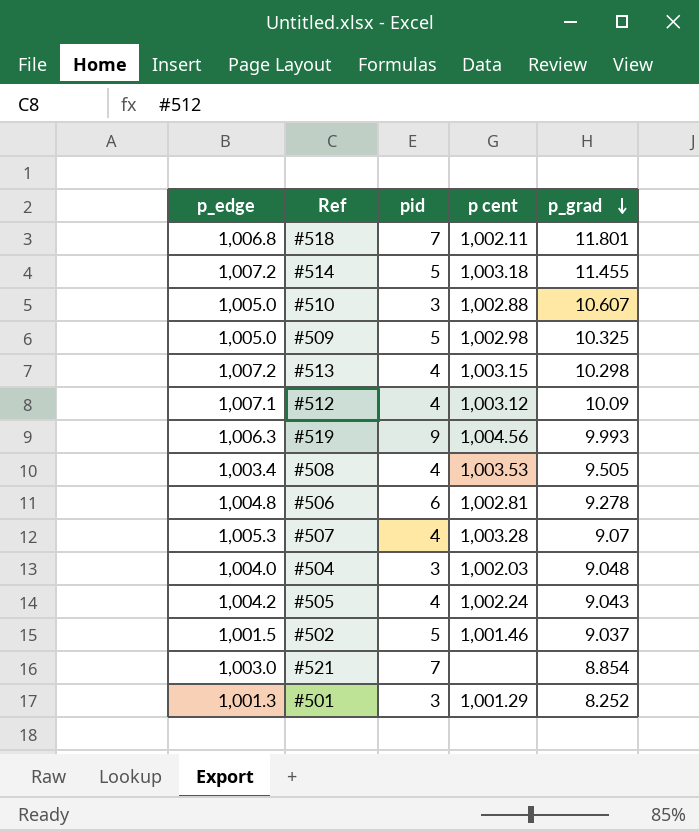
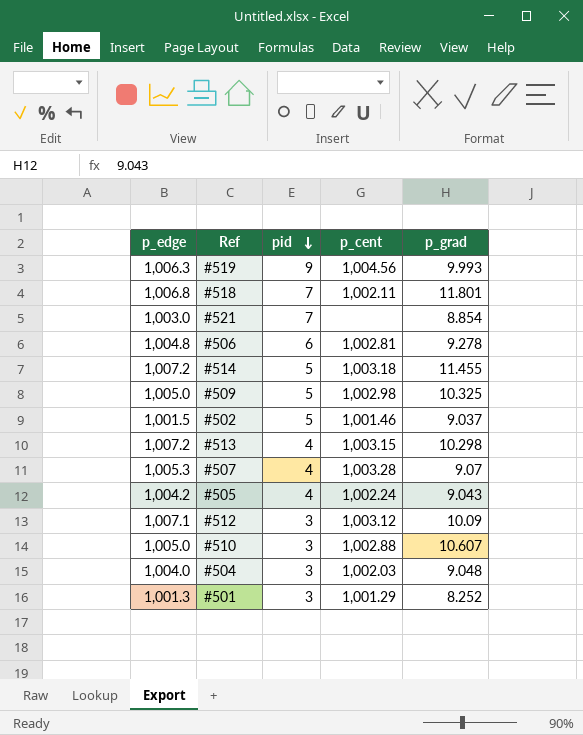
row order: p_grad descending -> pid descending
column name: p cent -> p_cent
row #508: 1,003.4 | 4 | 1,003.53 | 9.505 -> none
#512 | pid: 4 -> 3

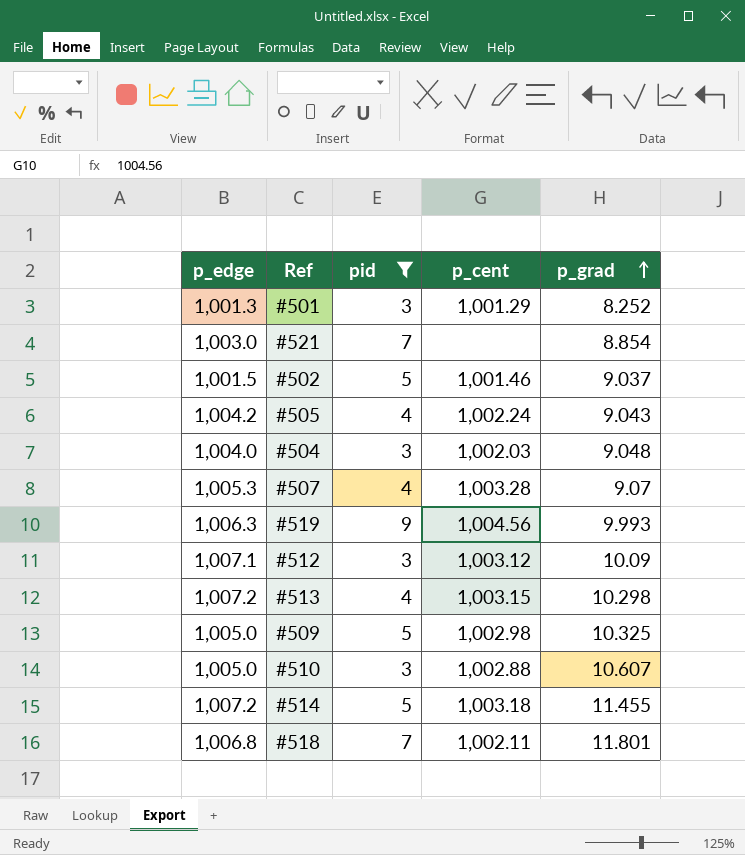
filter: none -> pid != 6
row order: pid descending -> p_grad ascending

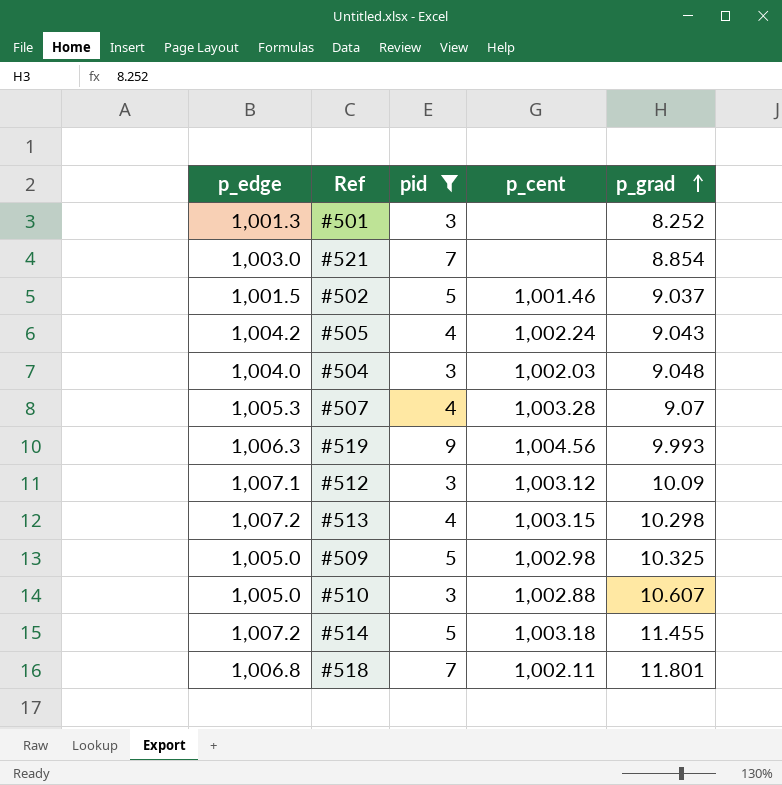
#501 | p_cent: 1,001.29 -> none

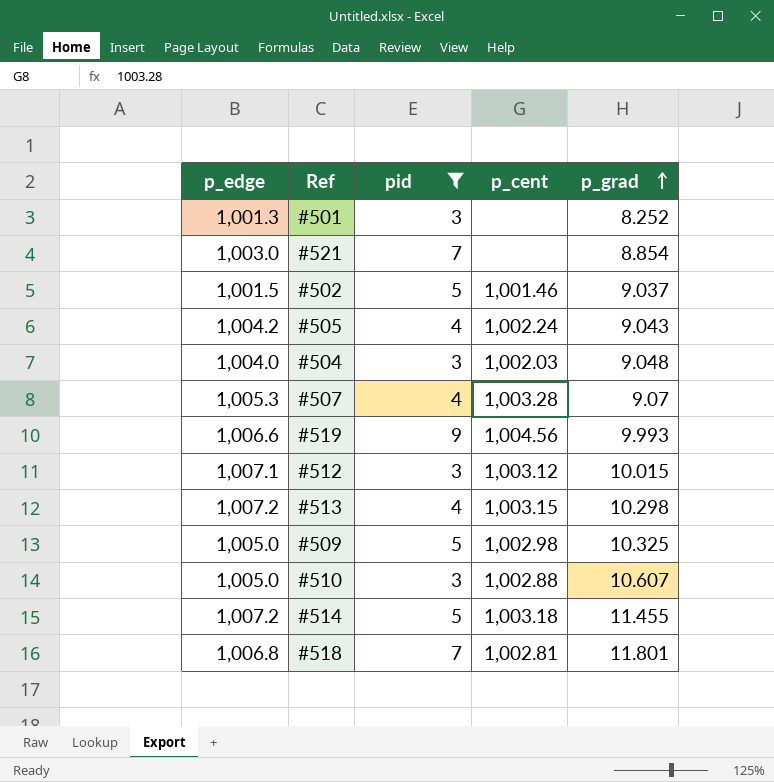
#519 | p_edge: 1,006.3 -> 1,006.6
#512 | p_grad: 10.09 -> 10.015
#518 | p_cent: 1,002.11 -> 1,002.81

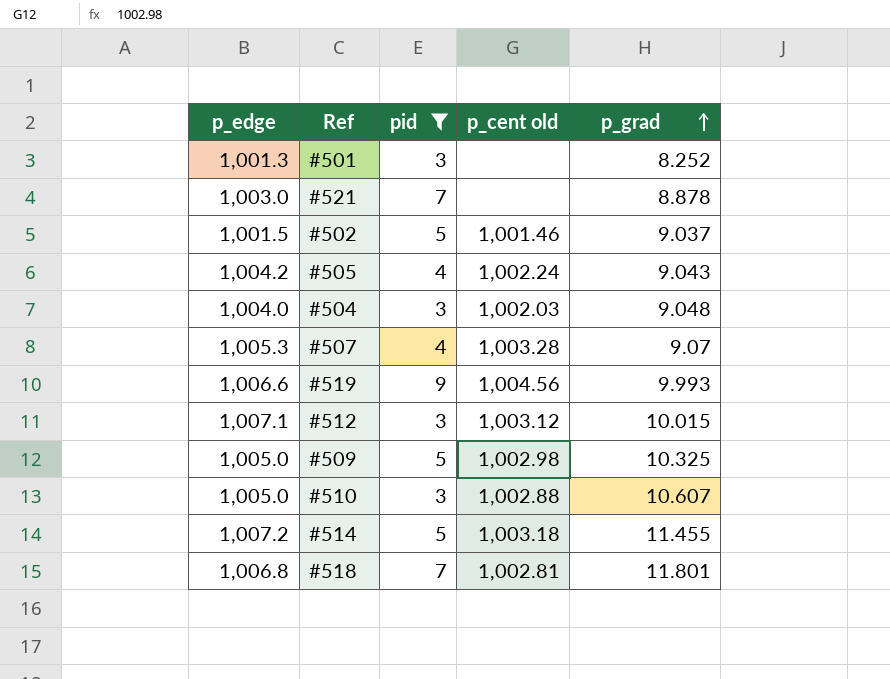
column name: p_cent -> p_cent old
row #513: 1,007.2 | 4 | 1,003.15 | 10.298 -> none
#521 | p_grad: 8.854 -> 8.878

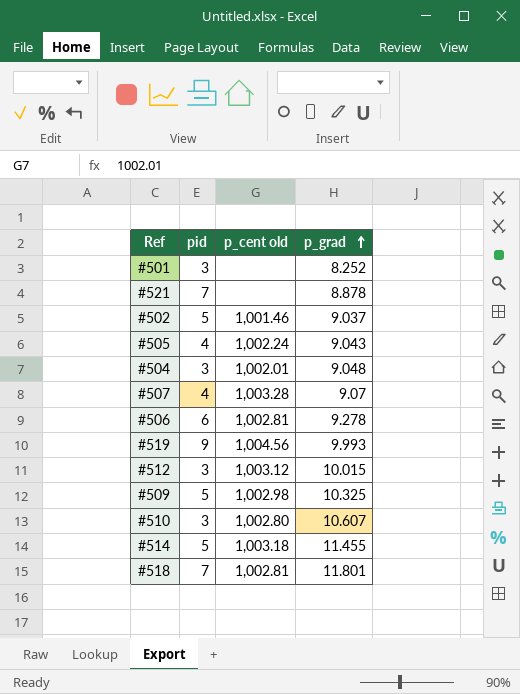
filter: pid != 6 -> none
column p_edge | position: 1 -> none
#504 | p_cent old: 1,002.03 -> 1,002.01
#510 | p_cent old: 1,002.88 -> 1,002.80

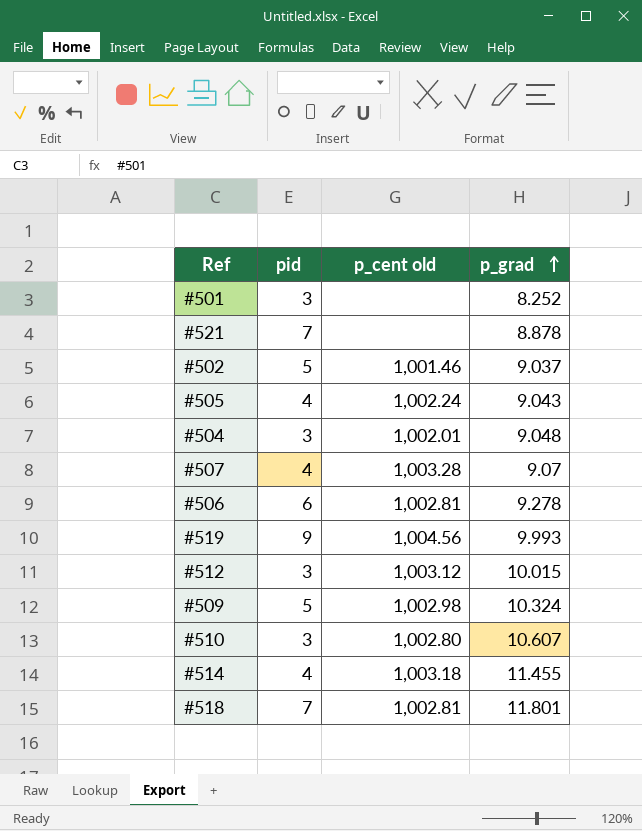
#509 | p_grad: 10.325 -> 10.324
#514 | pid: 5 -> 4

